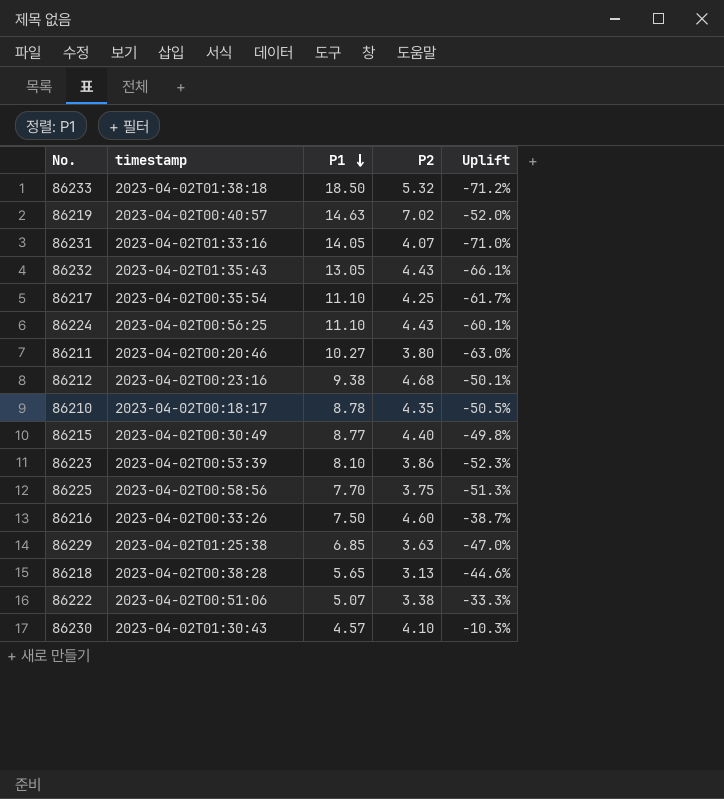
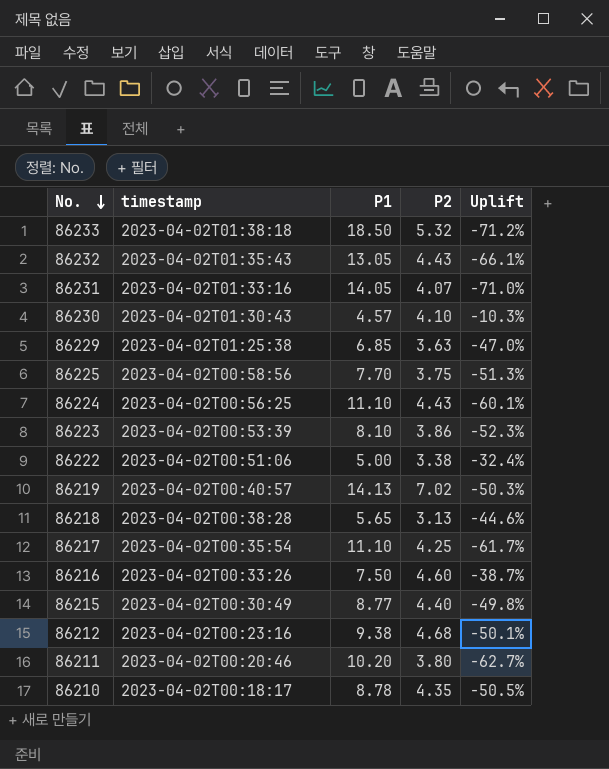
row order: P1 descending -> No. descending
86222 | P1: 5.07 -> 5.00
86222 | Uplift: -33.3% -> -32.4%
86219 | P1: 14.63 -> 14.13
86219 | Uplift: -52.0% -> -50.3%
86211 | P1: 10.27 -> 10.20
86211 | Uplift: -63.0% -> -62.7%

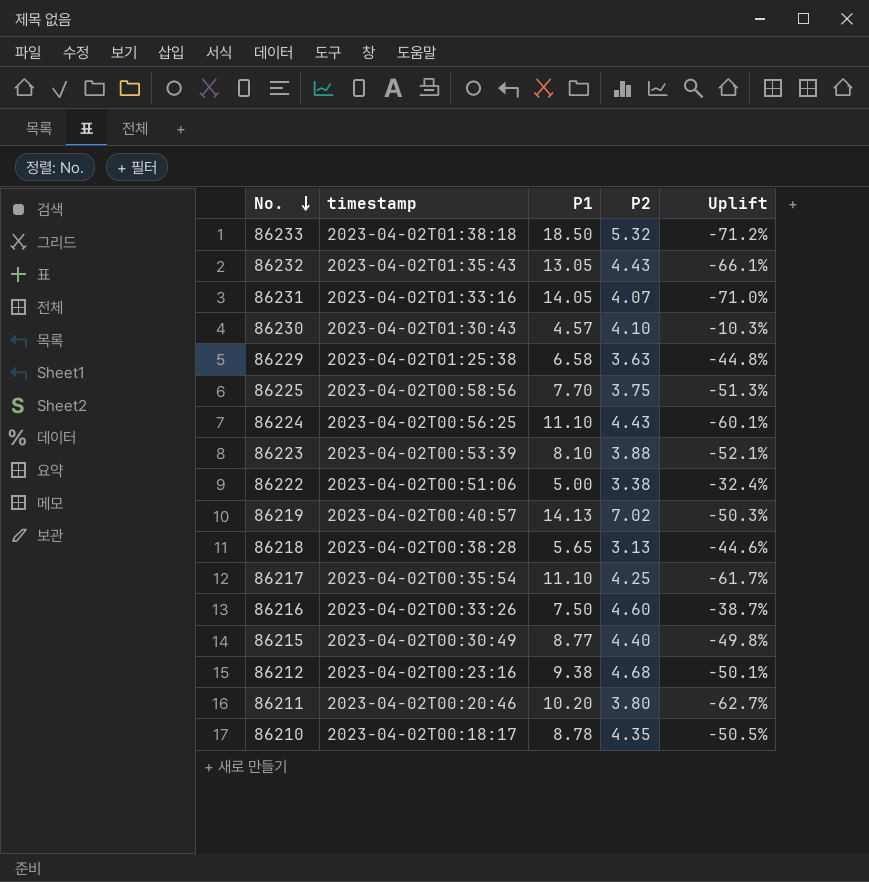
86229 | P1: 6.85 -> 6.58
86229 | Uplift: -47.0% -> -44.8%
86223 | P2: 3.86 -> 3.88
86223 | Uplift: -52.3% -> -52.1%

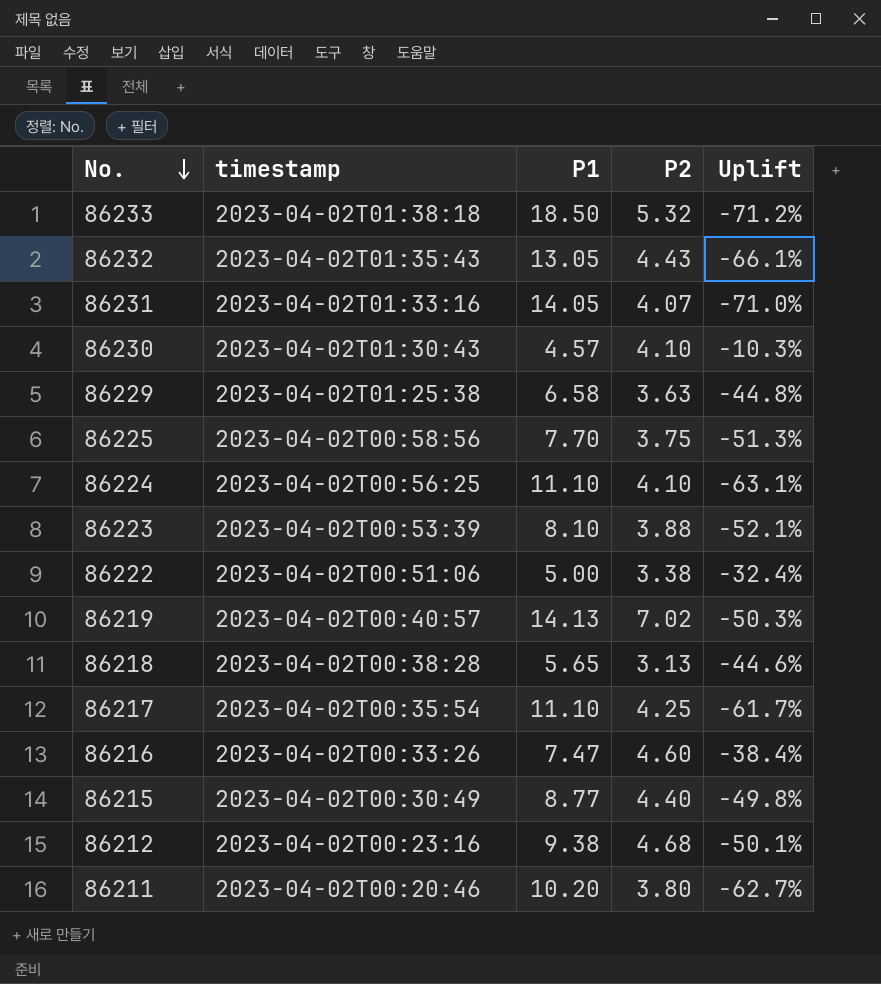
row 86210: 2023-04-02T00:18:17 | 8.78 | 4.35 | -50.5% -> none
86224 | P2: 4.43 -> 4.10
86224 | Uplift: -60.1% -> -63.1%
86216 | P1: 7.50 -> 7.47
86216 | Uplift: -38.7% -> -38.4%

